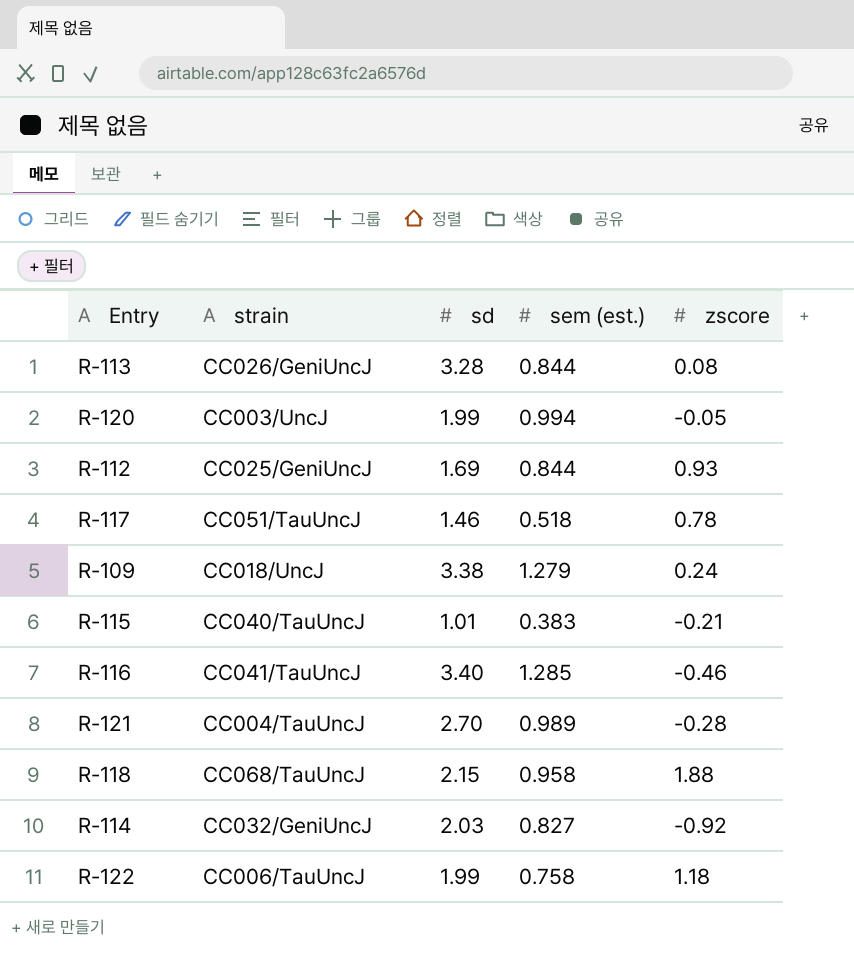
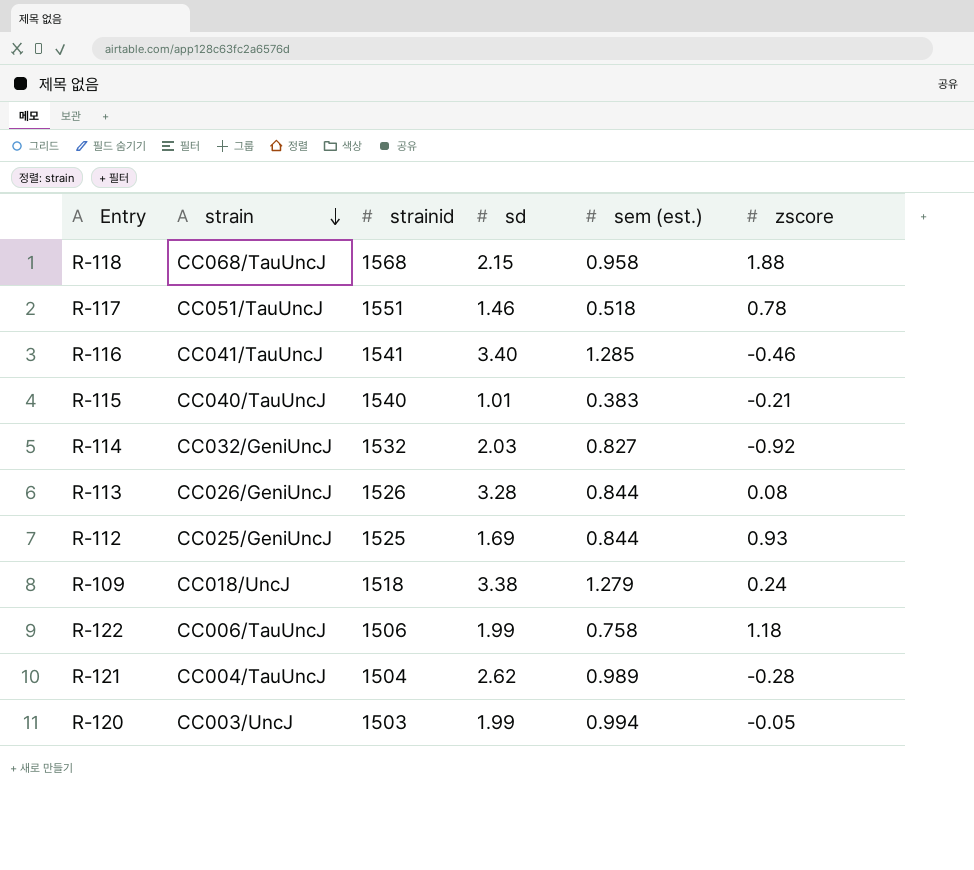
row order: none -> strain descending
column strainid | position: none -> 3
R-121 | sd: 2.70 -> 2.62

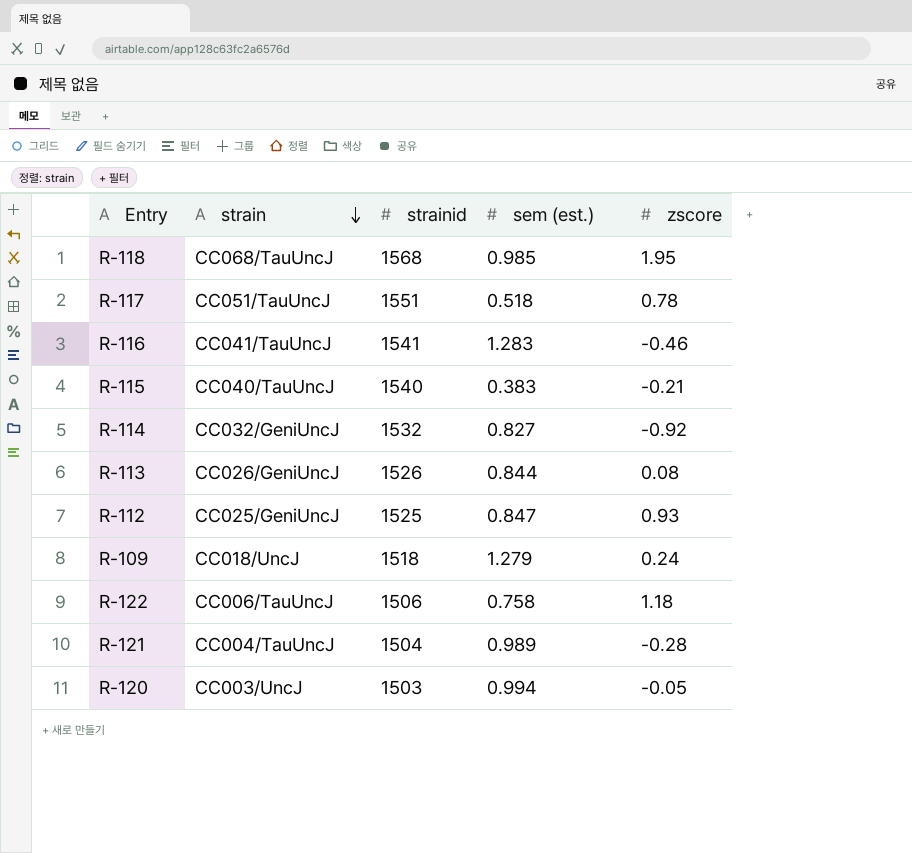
column sd | position: 4 -> none
R-118 | sem (est.): 0.958 -> 0.985
R-118 | zscore: 1.88 -> 1.95
R-116 | sem (est.): 1.285 -> 1.283
R-112 | sem (est.): 0.844 -> 0.847

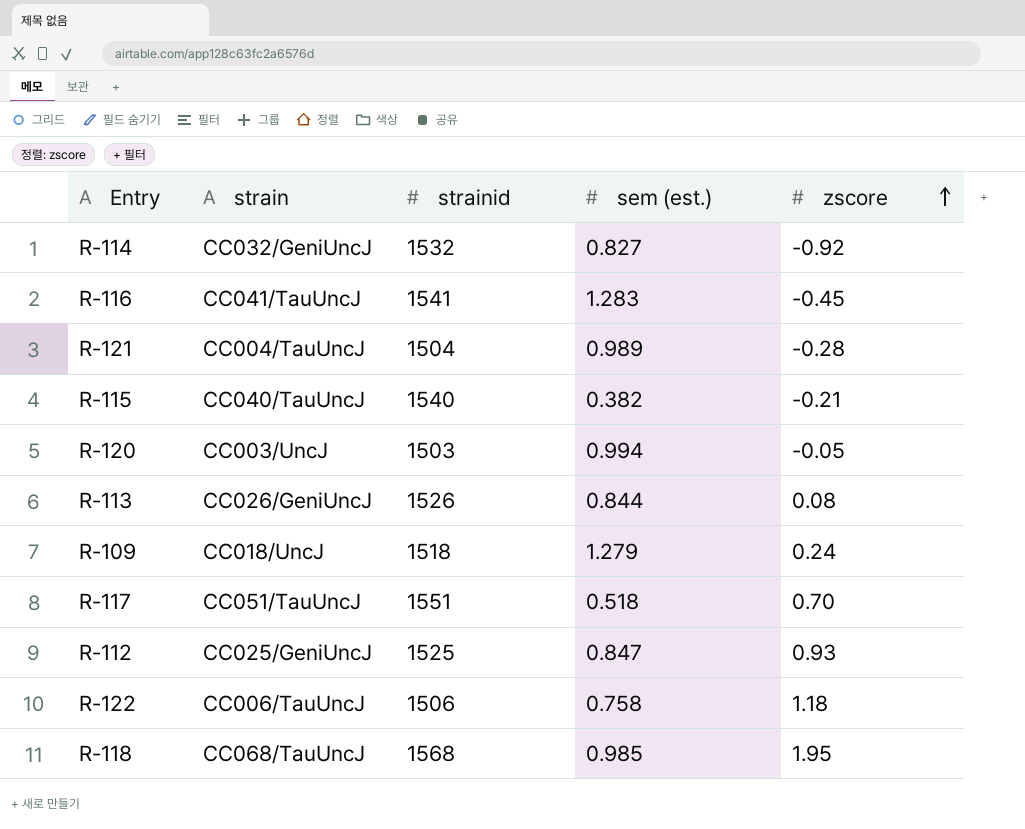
row order: strain descending -> zscore ascending
R-116 | zscore: -0.46 -> -0.45
R-115 | sem (est.): 0.383 -> 0.382
R-117 | zscore: 0.78 -> 0.70

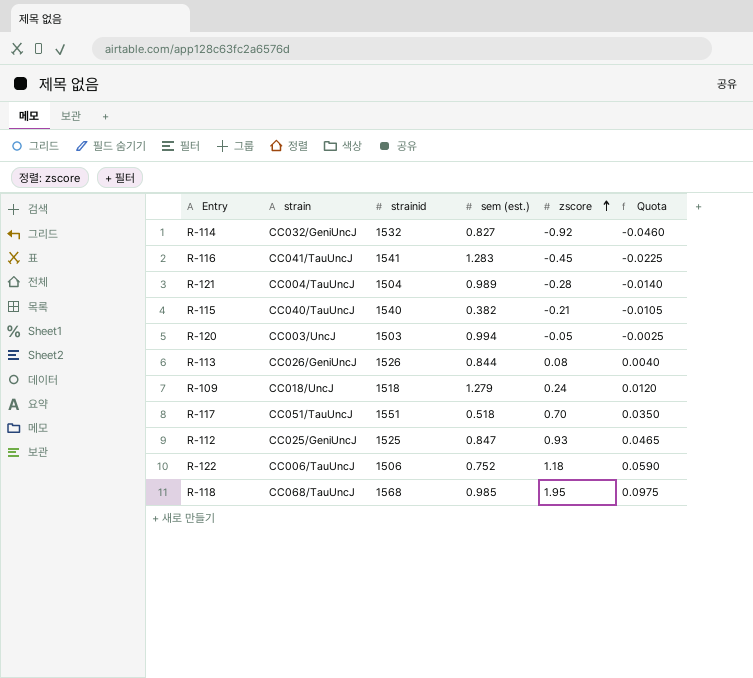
column Quota | formula: none -> [zscore] * 0.05
R-122 | sem (est.): 0.758 -> 0.752

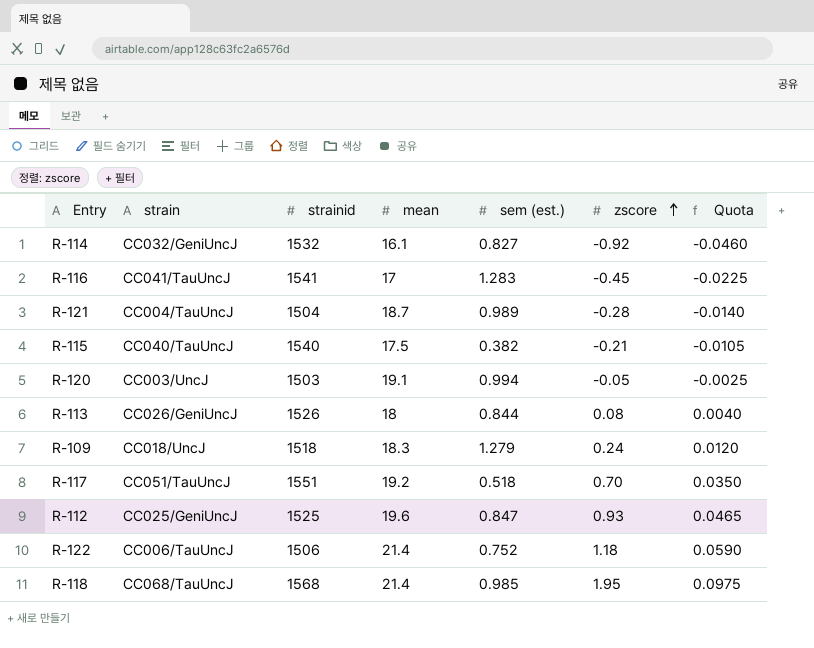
column mean | position: none -> 4

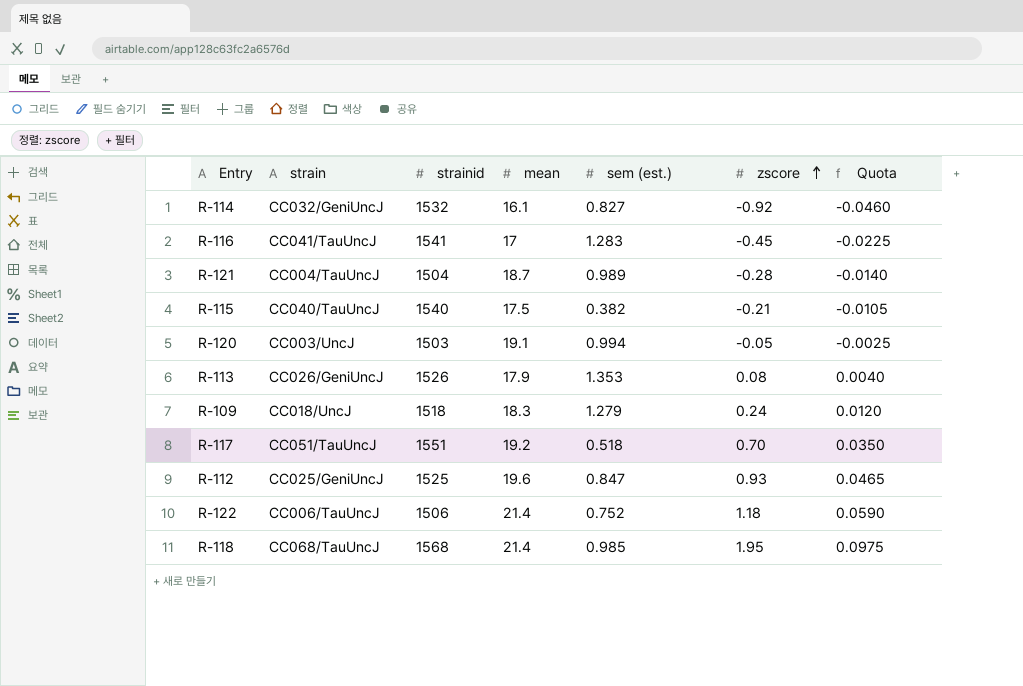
R-113 | mean: 18 -> 17.9
R-113 | sem (est.): 0.844 -> 1.353

